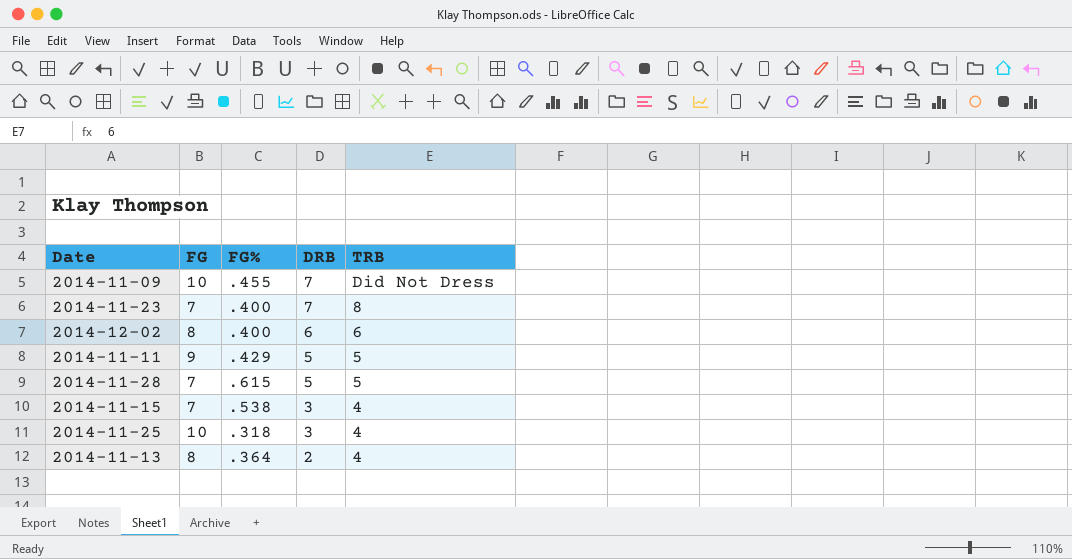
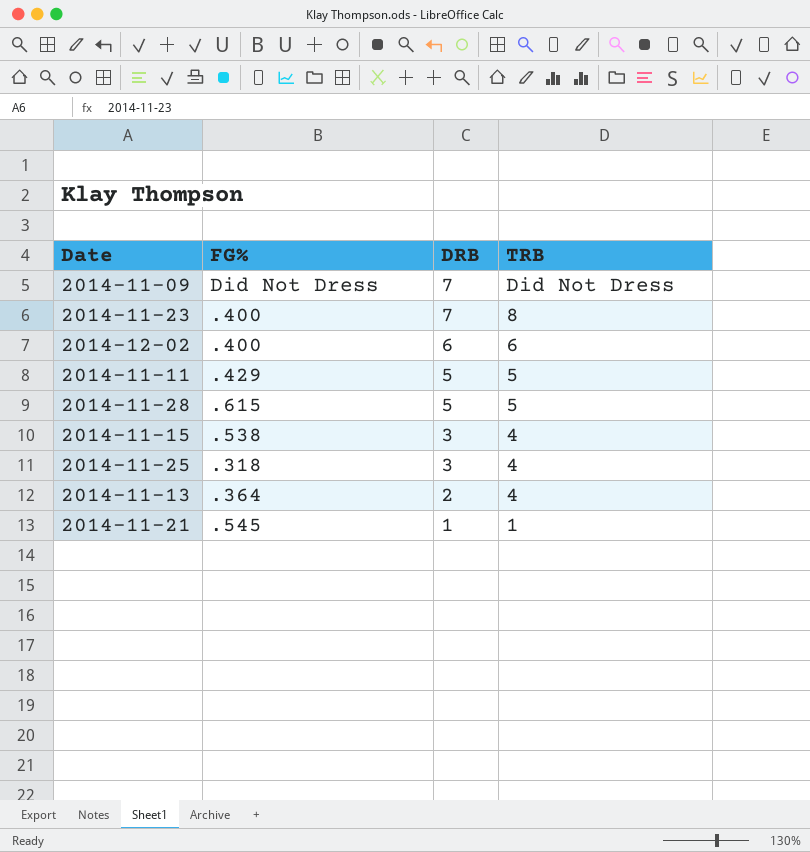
column FG | position: 2 -> none
2014-11-09 | FG%: .455 -> Did Not Dress
row 2014-11-21: none -> .545 | 1 | 1

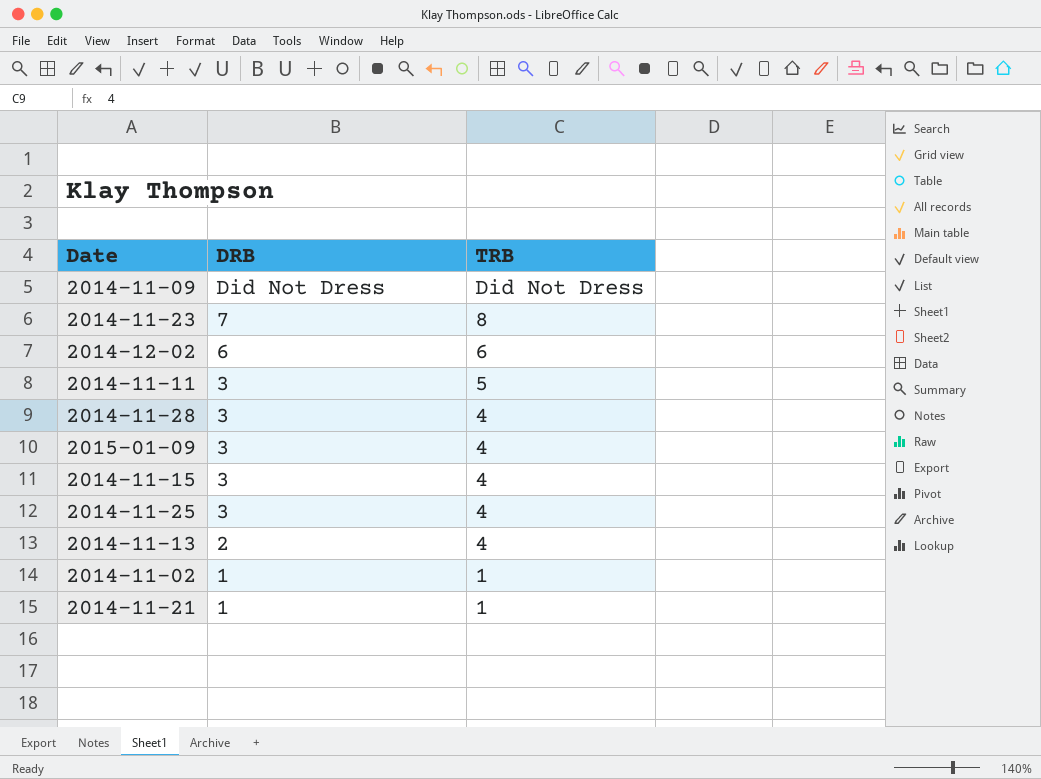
column FG% | position: 2 -> none
2014-11-09 | DRB: 7 -> Did Not Dress
2014-11-11 | DRB: 5 -> 3
2014-11-28 | DRB: 5 -> 3
2014-11-28 | TRB: 5 -> 4
row 2015-01-09: none -> 3 | 4
row 2014-11-02: none -> 1 | 1

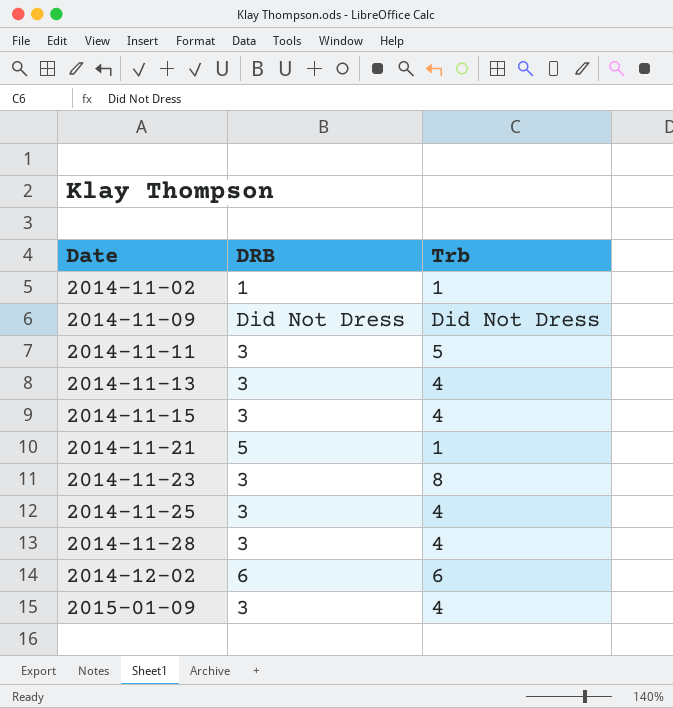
row order: DRB descending -> Date ascending
column name: TRB -> Trb
2014-11-13 | DRB: 2 -> 3
2014-11-21 | DRB: 1 -> 5
2014-11-23 | DRB: 7 -> 3

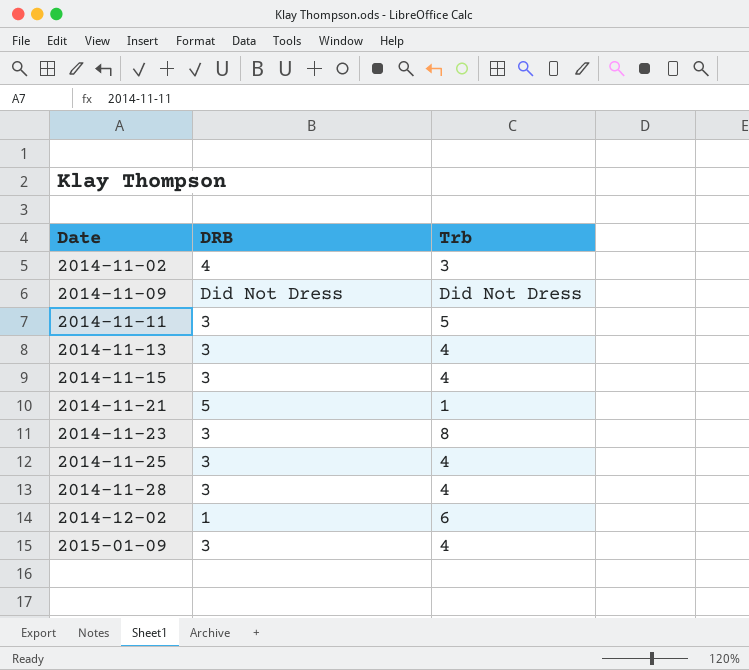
2014-11-02 | DRB: 1 -> 4
2014-11-02 | Trb: 1 -> 3
2014-12-02 | DRB: 6 -> 1

